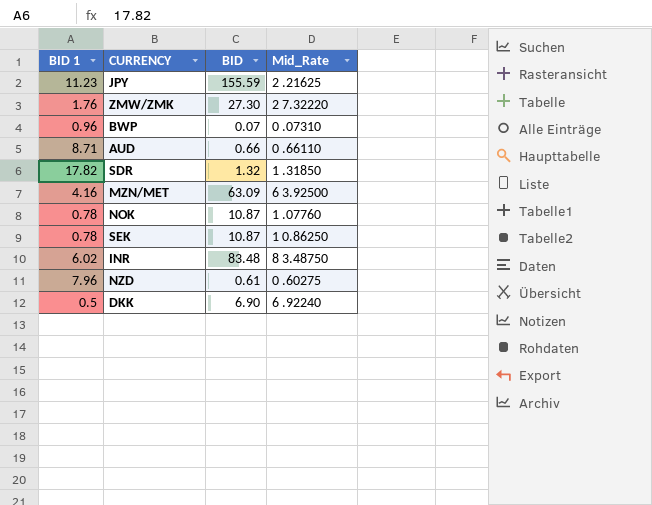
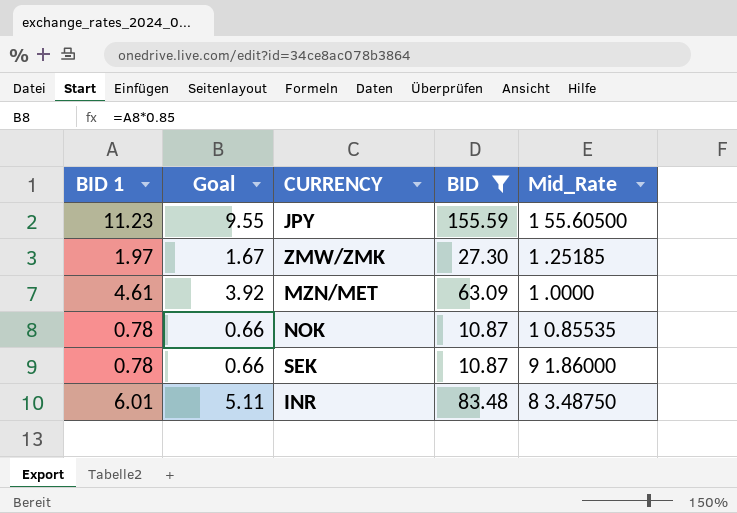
filter: none -> BID >= 10.87
column Goal | formula: none -> [BID 1] * 0.85
JPY | Mid_Rate: 2 .21625 -> 1 55.60500
ZMW/ZMK | BID 1: 1.76 -> 1.97
ZMW/ZMK | Mid_Rate: 2 7.32220 -> 1 .25185
MZN/MET | BID 1: 4.16 -> 4.61
MZN/MET | Mid_Rate: 6 3.92500 -> 1 .0000
NOK | Mid_Rate: 1 .07760 -> 1 0.85535
SEK | Mid_Rate: 1 0.86250 -> 9 1.86000
INR | BID 1: 6.02 -> 6.01

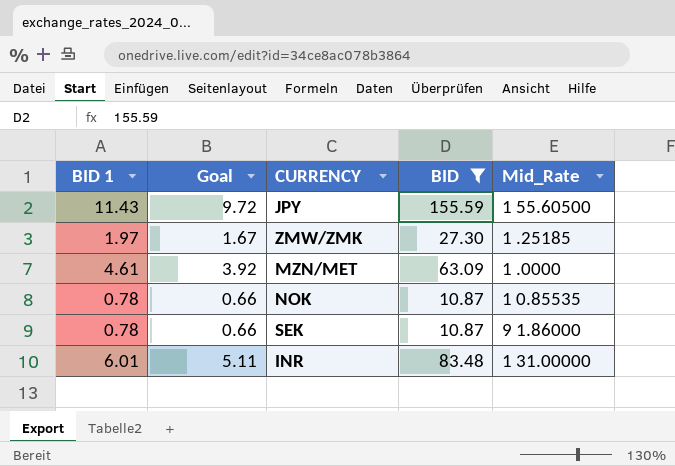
JPY | BID 1: 11.23 -> 11.43
JPY | Goal: 9.55 -> 9.72
INR | Mid_Rate: 8 3.48750 -> 1 31.00000

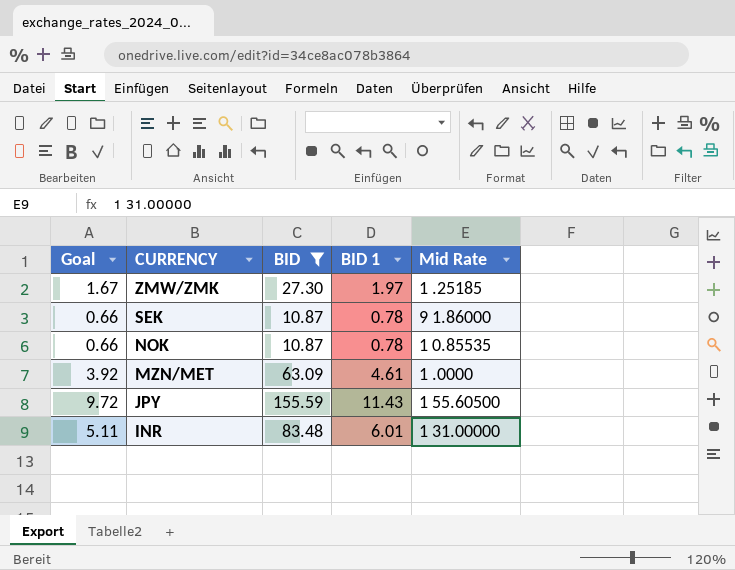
row order: none -> CURRENCY descending
column BID 1 | position: 1 -> 4
column name: Mid_Rate -> Mid Rate

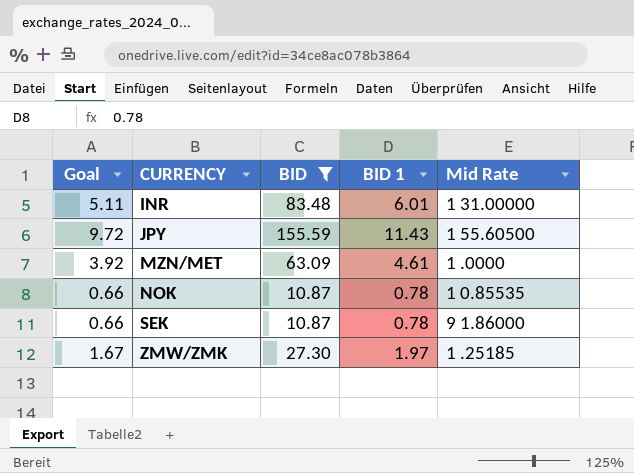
row order: CURRENCY descending -> CURRENCY ascending

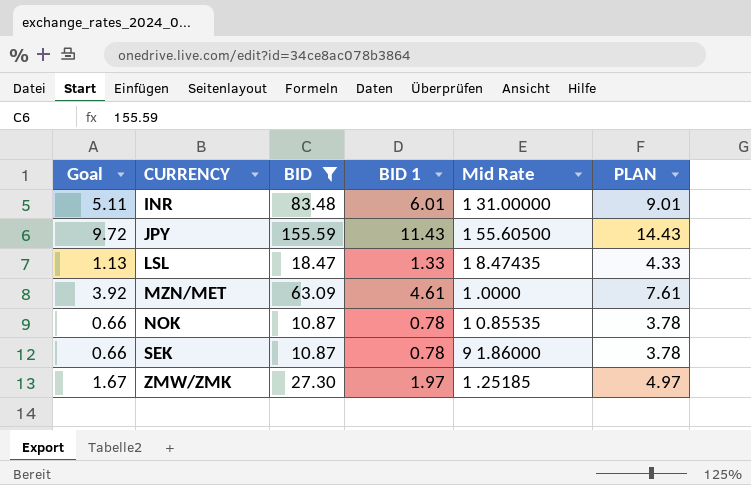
column PLAN | formula: none -> [BID 1] + 3
row LSL: none -> 1.13 | 18.47 | 1.33 | 1 8.47435 | 4.33

